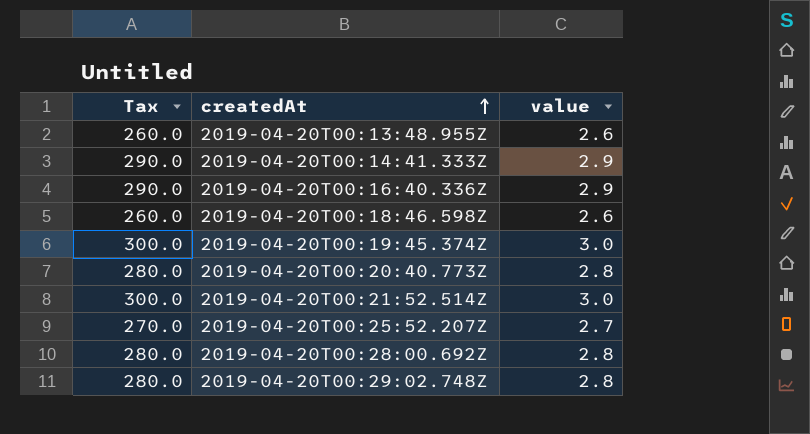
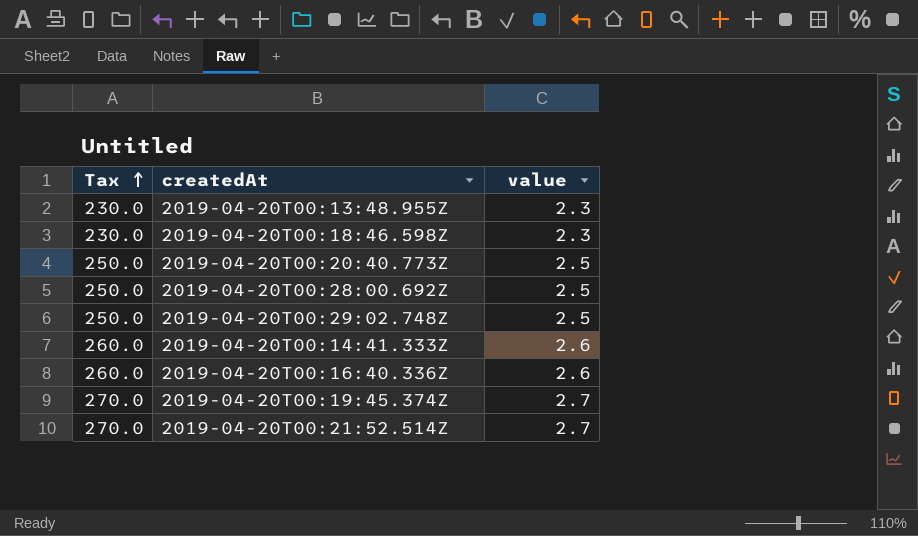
row order: createdAt ascending -> Tax ascending
row 2019-04-20T00:25:52.207Z: 270.0 | 2.7 -> none
2019-04-20T00:13:48.955Z | Tax: 260.0 -> 230.0
2019-04-20T00:13:48.955Z | value: 2.6 -> 2.3
2019-04-20T00:18:46.598Z | Tax: 260.0 -> 230.0
2019-04-20T00:18:46.598Z | value: 2.6 -> 2.3
2019-04-20T00:20:40.773Z | Tax: 280.0 -> 250.0
2019-04-20T00:20:40.773Z | value: 2.8 -> 2.5
2019-04-20T00:28:00.692Z | Tax: 280.0 -> 250.0
2019-04-20T00:28:00.692Z | value: 2.8 -> 2.5
2019-04-20T00:29:02.748Z | Tax: 280.0 -> 250.0
2019-04-20T00:29:02.748Z | value: 2.8 -> 2.5
2019-04-20T00:14:41.333Z | Tax: 290.0 -> 260.0
2019-04-20T00:14:41.333Z | value: 2.9 -> 2.6
2019-04-20T00:16:40.336Z | Tax: 290.0 -> 260.0
2019-04-20T00:16:40.336Z | value: 2.9 -> 2.6
2019-04-20T00:19:45.374Z | Tax: 300.0 -> 270.0
2019-04-20T00:19:45.374Z | value: 3.0 -> 2.7
2019-04-20T00:21:52.514Z | Tax: 300.0 -> 270.0
2019-04-20T00:21:52.514Z | value: 3.0 -> 2.7

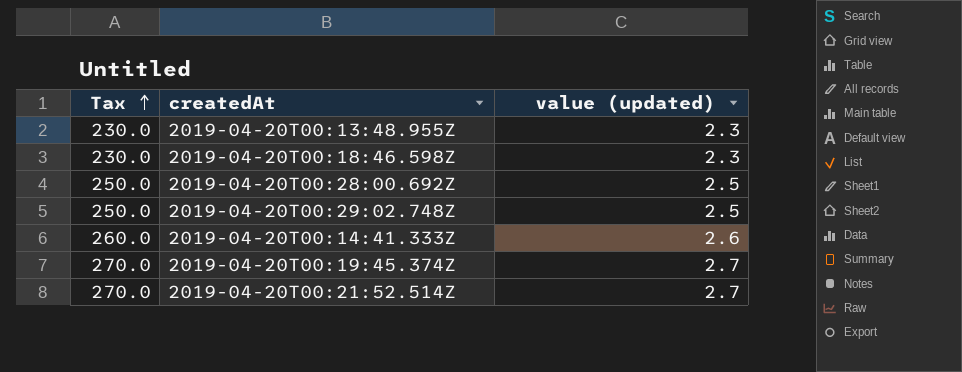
column name: value -> value (updated)
row 2019-04-20T00:20:40.773Z: 250.0 | 2.5 -> none
row 2019-04-20T00:16:40.336Z: 260.0 | 2.6 -> none

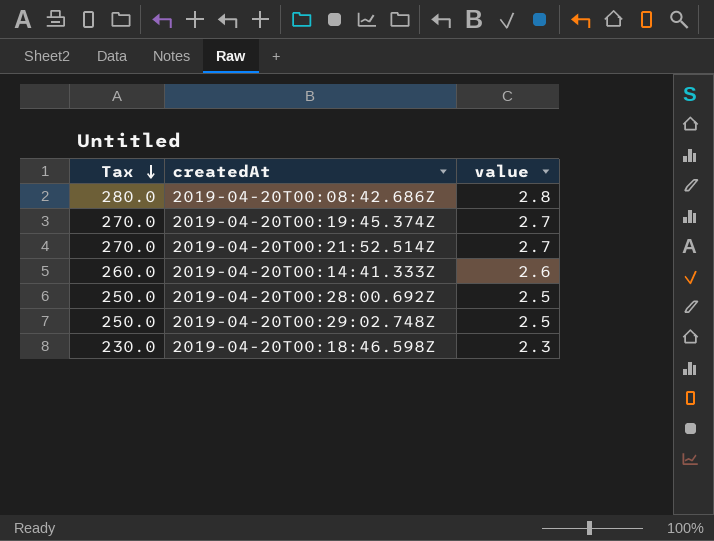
row order: Tax ascending -> Tax descending
column name: value (updated) -> value
row 2019-04-20T00:13:48.955Z: 230.0 | 2.3 -> none
row 2019-04-20T00:08:42.686Z: none -> 280.0 | 2.8

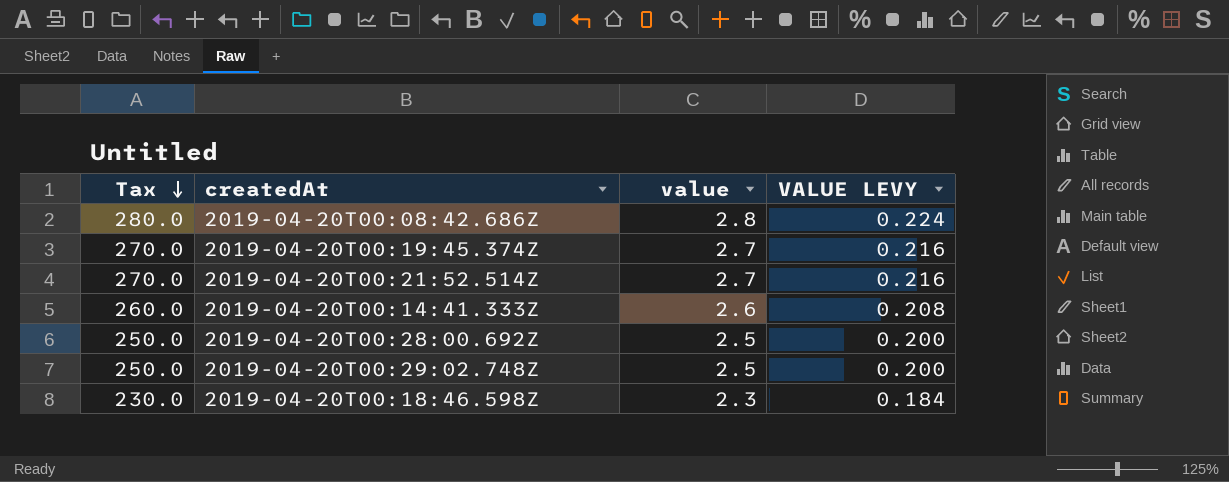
column VALUE LEVY | formula: none -> [value] * 0.08

